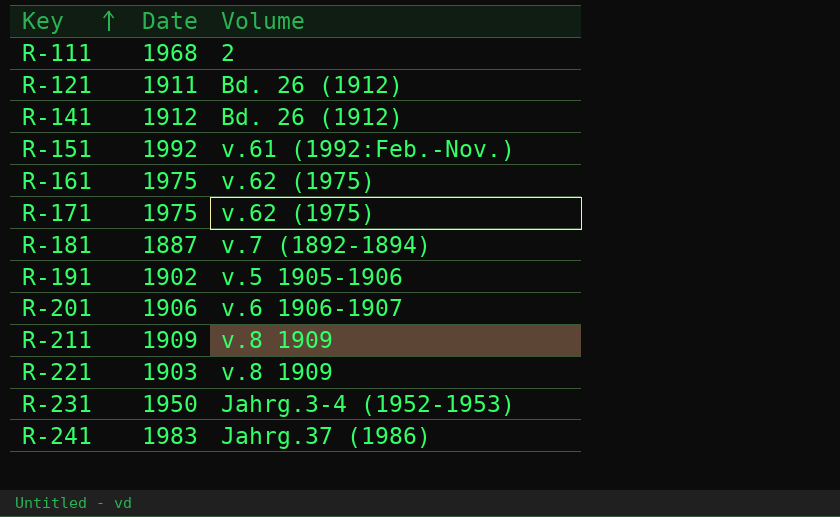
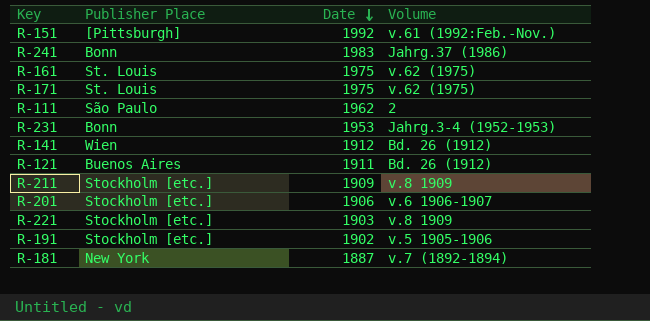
row order: Key ascending -> Date descending
column Publisher Place | position: none -> 2
R-111 | Date: 1968 -> 1962
R-231 | Date: 1950 -> 1953

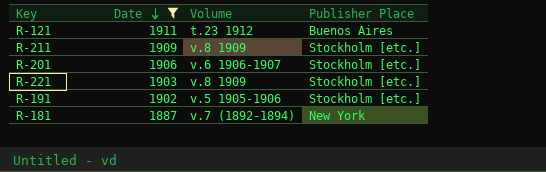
filter: none -> Date <= 1911
column Publisher Place | position: 2 -> 4
R-121 | Volume: Bd. 26 (1912) -> t.23 1912

